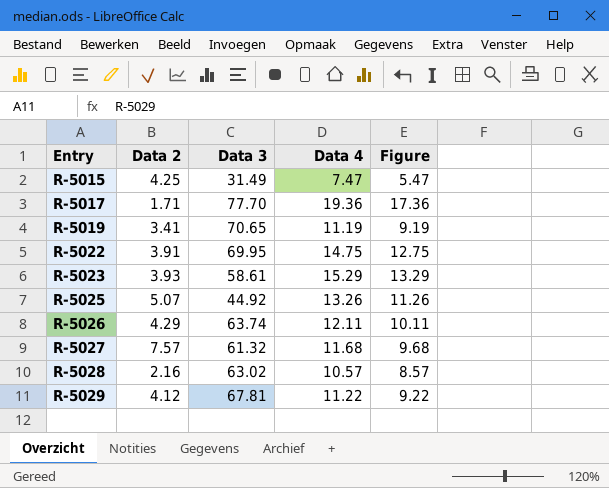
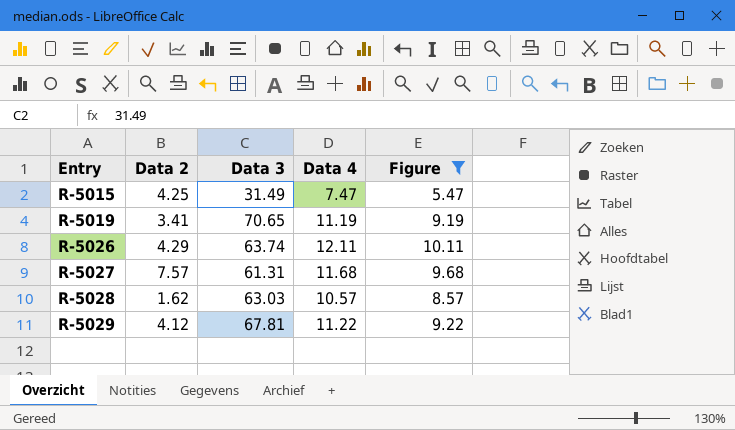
filter: none -> Figure <= 10.11
R-5027 | Data 3: 61.32 -> 61.31
R-5028 | Data 2: 2.16 -> 1.62
R-5028 | Data 3: 63.02 -> 63.03

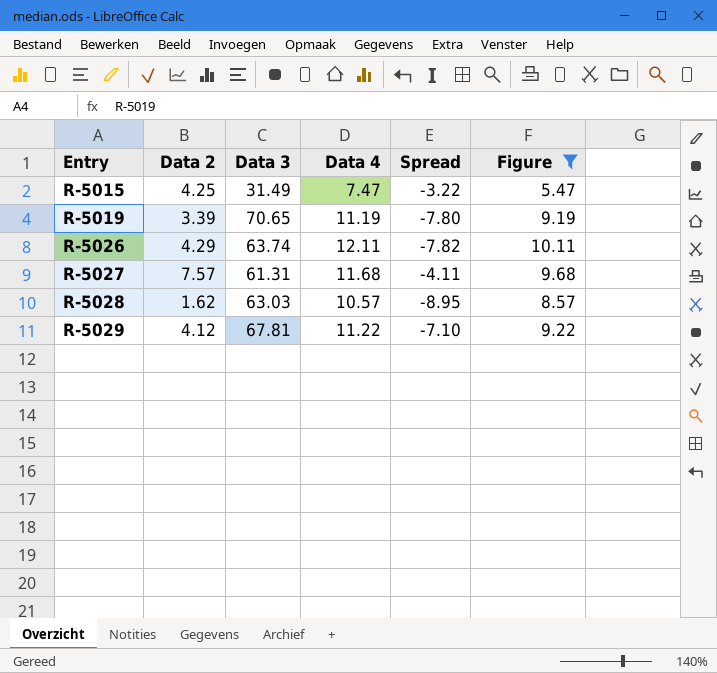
column Spread | formula: none -> [Data 2] - [Data 4]
R-5019 | Data 2: 3.41 -> 3.39

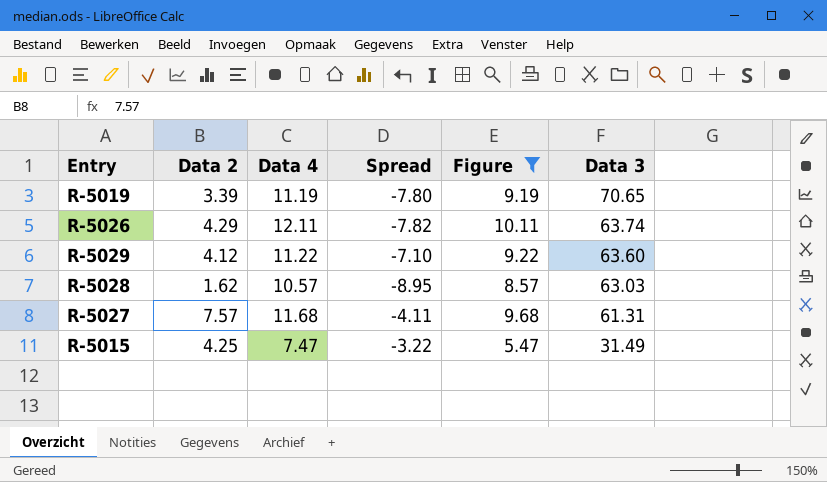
row order: Entry ascending -> Data 3 descending
column Data 3 | position: 3 -> 6
R-5029 | Data 3: 67.81 -> 63.60

